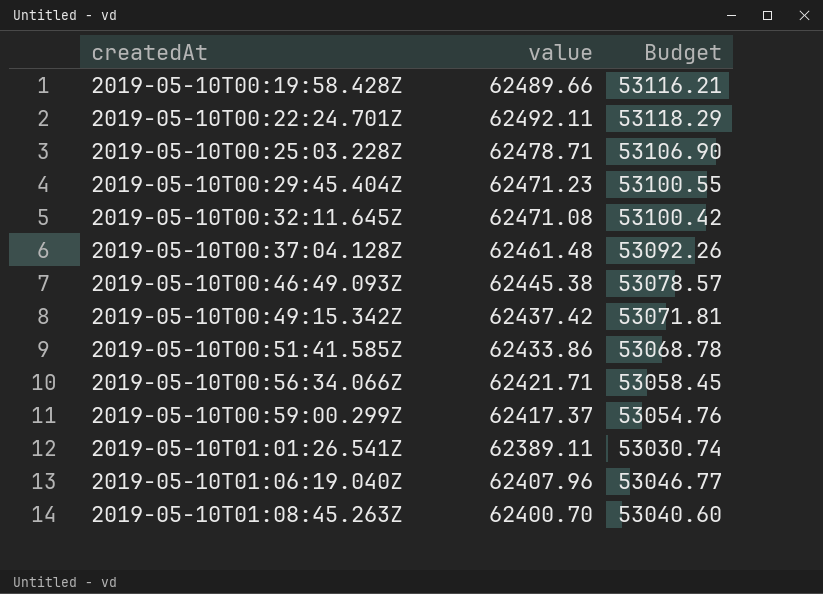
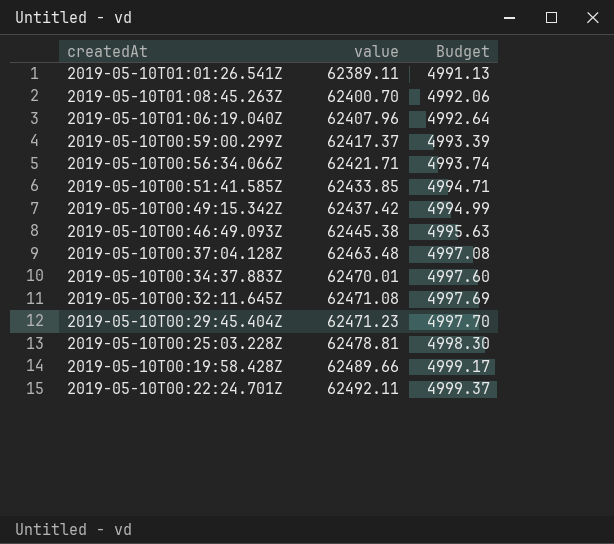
row order: createdAt ascending -> value ascending
column Budget | formula: [value] * 0.85 -> [value] * 0.08
2019-05-10T00:51:41.585Z | value: 62433.86 -> 62433.85
2019-05-10T00:37:04.128Z | value: 62461.48 -> 62463.48
row 2019-05-10T00:34:37.883Z: none -> 62470.01 | 4997.60
2019-05-10T00:25:03.228Z | value: 62478.71 -> 62478.81

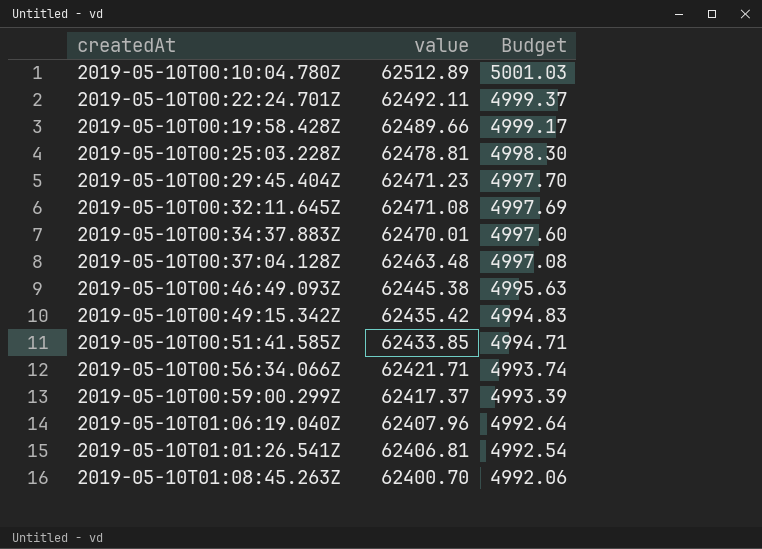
row order: value ascending -> value descending
row 2019-05-10T00:10:04.780Z: none -> 62512.89 | 5001.03
2019-05-10T00:49:15.342Z | value: 62437.42 -> 62435.42
2019-05-10T00:49:15.342Z | Budget: 4994.99 -> 4994.83
2019-05-10T01:01:26.541Z | value: 62389.11 -> 62406.81
2019-05-10T01:01:26.541Z | Budget: 4991.13 -> 4992.54

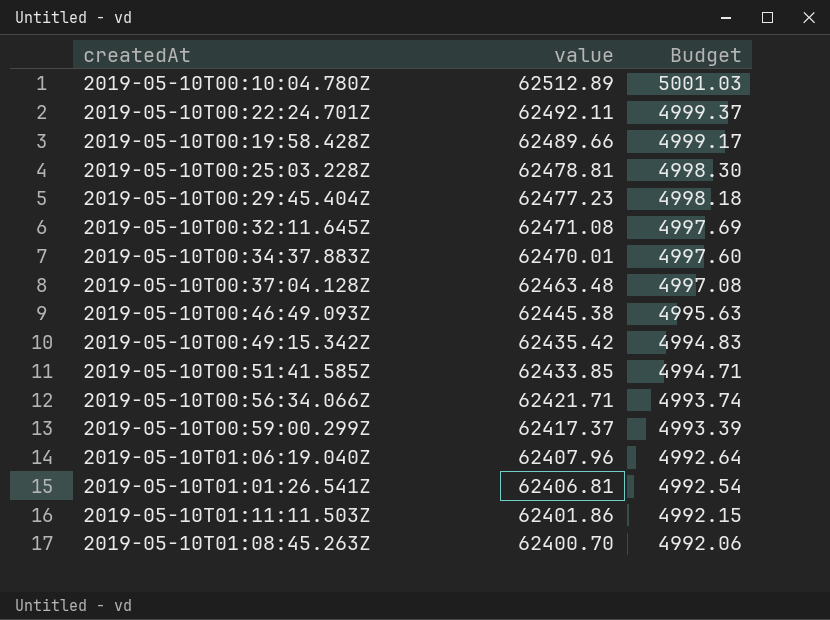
2019-05-10T00:29:45.404Z | value: 62471.23 -> 62477.23
2019-05-10T00:29:45.404Z | Budget: 4997.70 -> 4998.18
row 2019-05-10T01:11:11.503Z: none -> 62401.86 | 4992.15

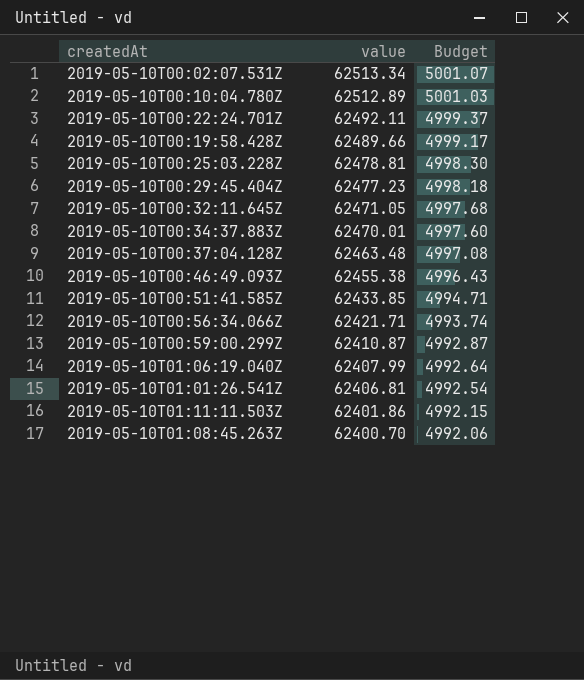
row 2019-05-10T00:49:15.342Z: 62435.42 | 4994.83 -> none
row 2019-05-10T00:02:07.531Z: none -> 62513.34 | 5001.07
2019-05-10T00:32:11.645Z | value: 62471.08 -> 62471.05
2019-05-10T00:32:11.645Z | Budget: 4997.69 -> 4997.68
2019-05-10T00:46:49.093Z | value: 62445.38 -> 62455.38
2019-05-10T00:46:49.093Z | Budget: 4995.63 -> 4996.43
2019-05-10T00:59:00.299Z | value: 62417.37 -> 62410.87
2019-05-10T00:59:00.299Z | Budget: 4993.39 -> 4992.87
2019-05-10T01:06:19.040Z | value: 62407.96 -> 62407.99

